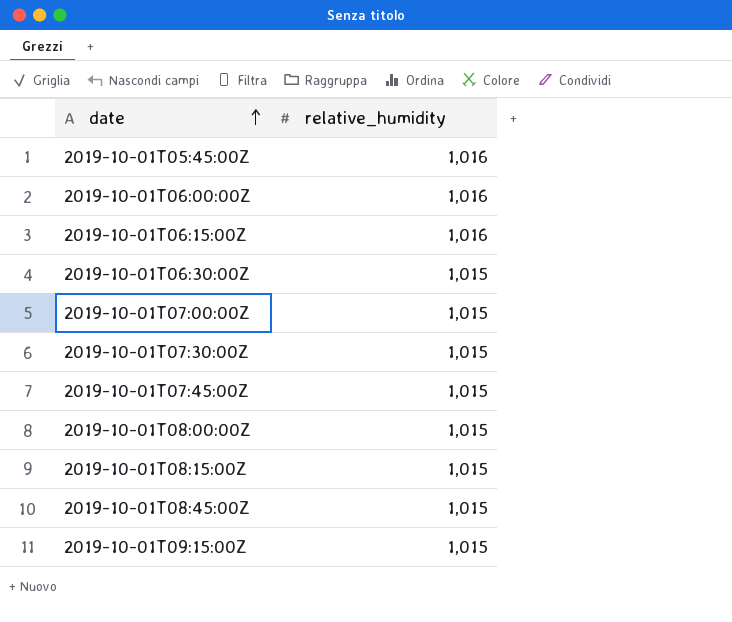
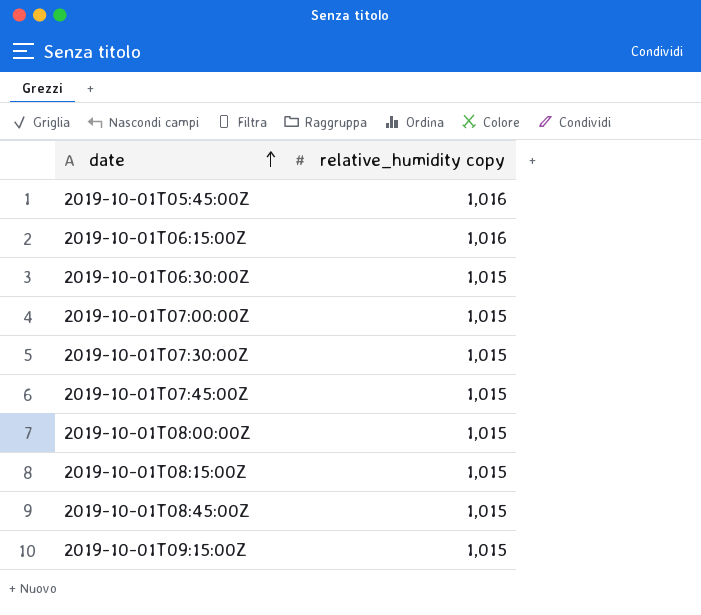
column name: relative_humidity -> relative_humidity copy
row 2019-10-01T06:00:00Z: 1,016 -> none

